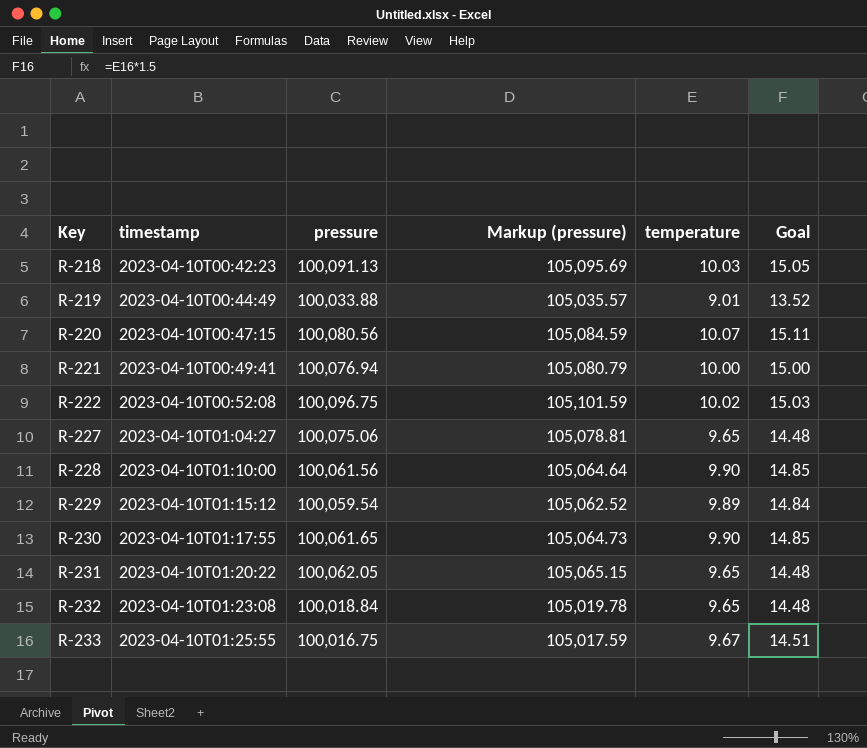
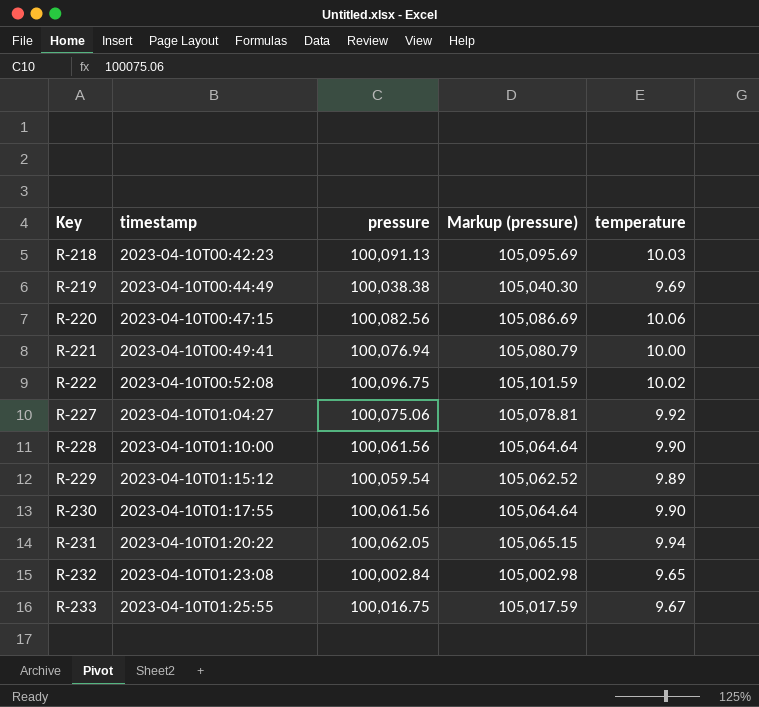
column Goal | formula: [temperature] * 1.5 -> none
R-219 | pressure: 100,033.88 -> 100,038.38
R-219 | Markup (pressure): 105,035.57 -> 105,040.30
R-219 | temperature: 9.01 -> 9.69
R-220 | pressure: 100,080.56 -> 100,082.56
R-220 | Markup (pressure): 105,084.59 -> 105,086.69
R-220 | temperature: 10.07 -> 10.06
R-227 | temperature: 9.65 -> 9.92
R-230 | pressure: 100,061.65 -> 100,061.56
R-230 | Markup (pressure): 105,064.73 -> 105,064.64
R-231 | temperature: 9.65 -> 9.94
R-232 | pressure: 100,018.84 -> 100,002.84
R-232 | Markup (pressure): 105,019.78 -> 105,002.98

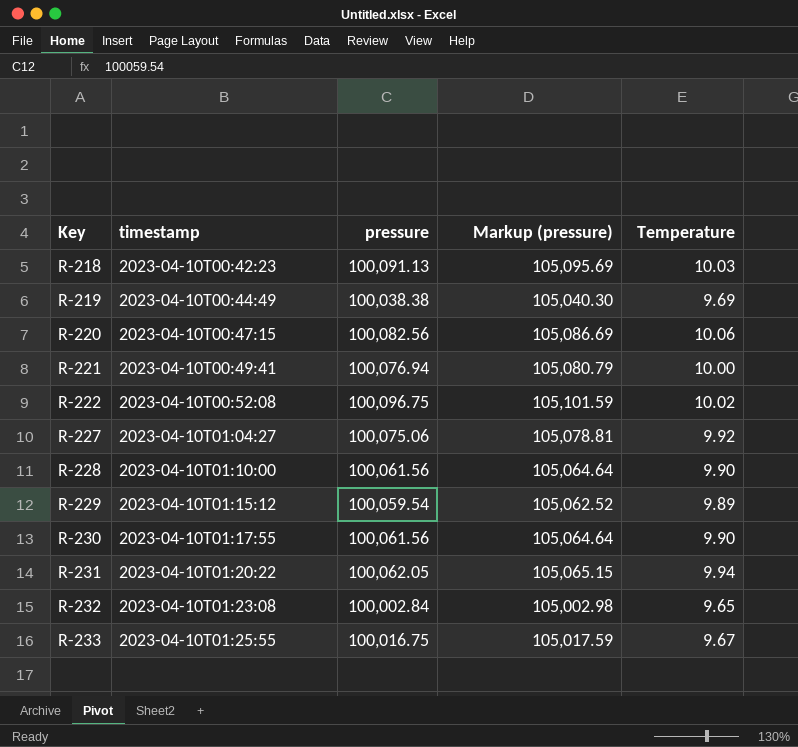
column name: temperature -> Temperature

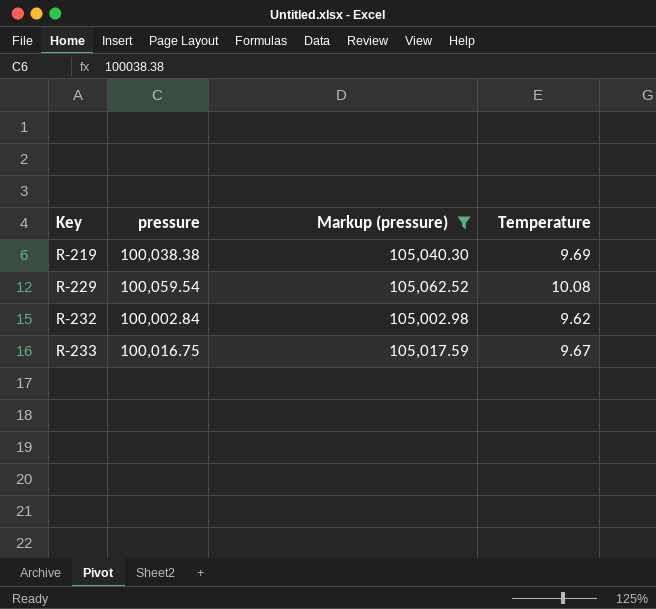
filter: none -> Markup (pressure) <= 105,062.52
column timestamp | position: 2 -> none
R-229 | Temperature: 9.89 -> 10.08
R-232 | Temperature: 9.65 -> 9.62

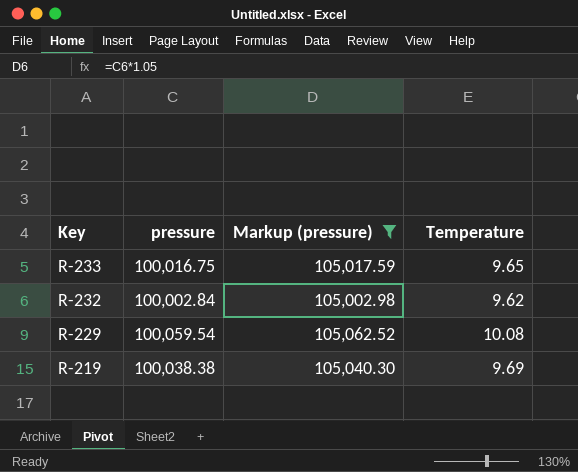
row order: Key ascending -> Key descending
R-233 | Temperature: 9.67 -> 9.65

